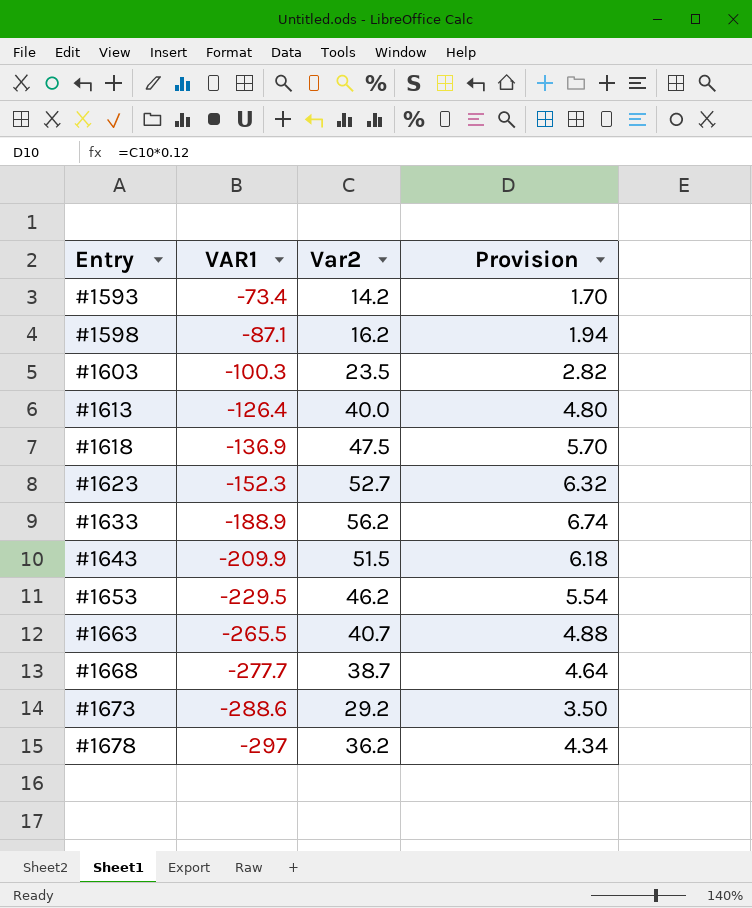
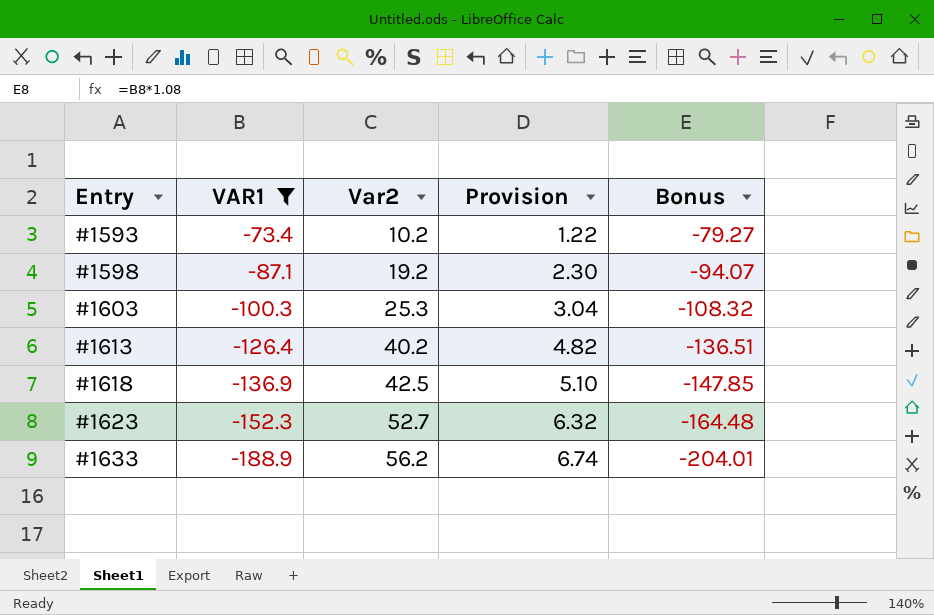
filter: none -> VAR1 >= -188.9
column Bonus | formula: none -> [VAR1] * 1.08
#1593 | Var2: 14.2 -> 10.2
#1593 | Provision: 1.70 -> 1.22
#1598 | Var2: 16.2 -> 19.2
#1598 | Provision: 1.94 -> 2.30
#1603 | Var2: 23.5 -> 25.3
#1603 | Provision: 2.82 -> 3.04
#1613 | Var2: 40.0 -> 40.2
#1613 | Provision: 4.80 -> 4.82
#1618 | Var2: 47.5 -> 42.5
#1618 | Provision: 5.70 -> 5.10

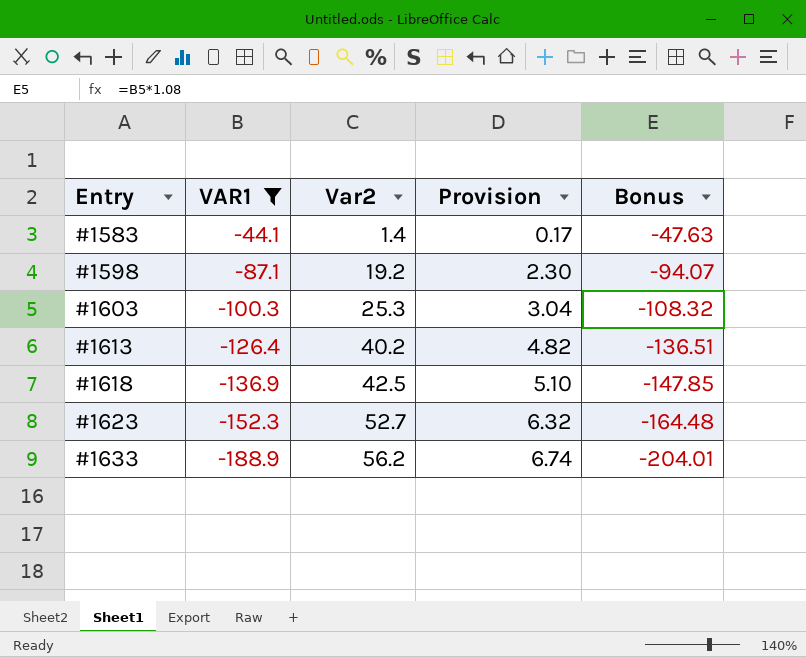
row #1593: -73.4 | 10.2 | 1.22 | -79.27 -> none
row #1583: none -> -44.1 | 1.4 | 0.17 | -47.63

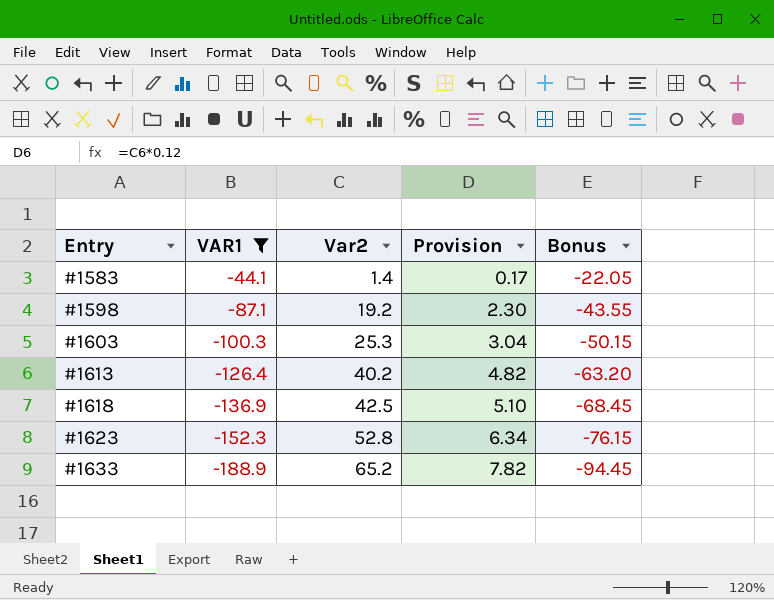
column Bonus | formula: [VAR1] * 1.08 -> [VAR1] * 0.5
#1623 | Var2: 52.7 -> 52.8
#1623 | Provision: 6.32 -> 6.34
#1633 | Var2: 56.2 -> 65.2
#1633 | Provision: 6.74 -> 7.82

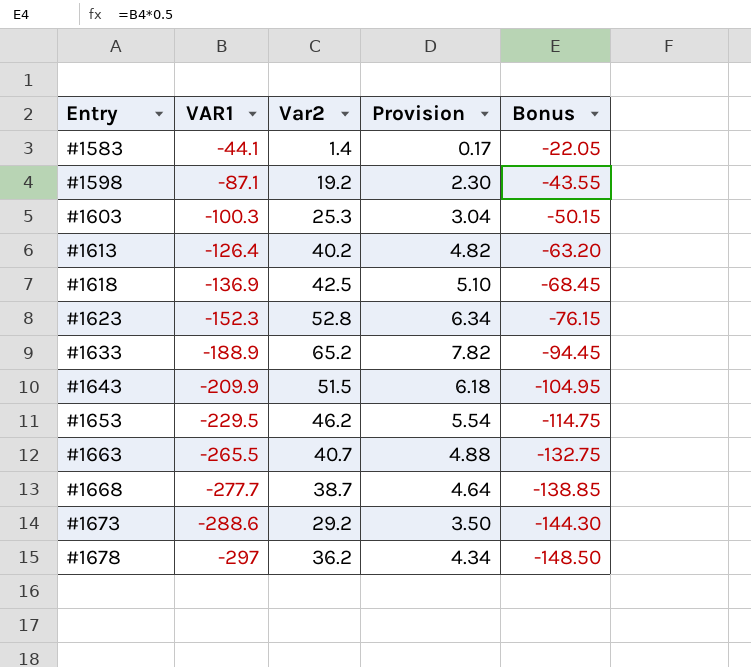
filter: VAR1 >= -188.9 -> none

